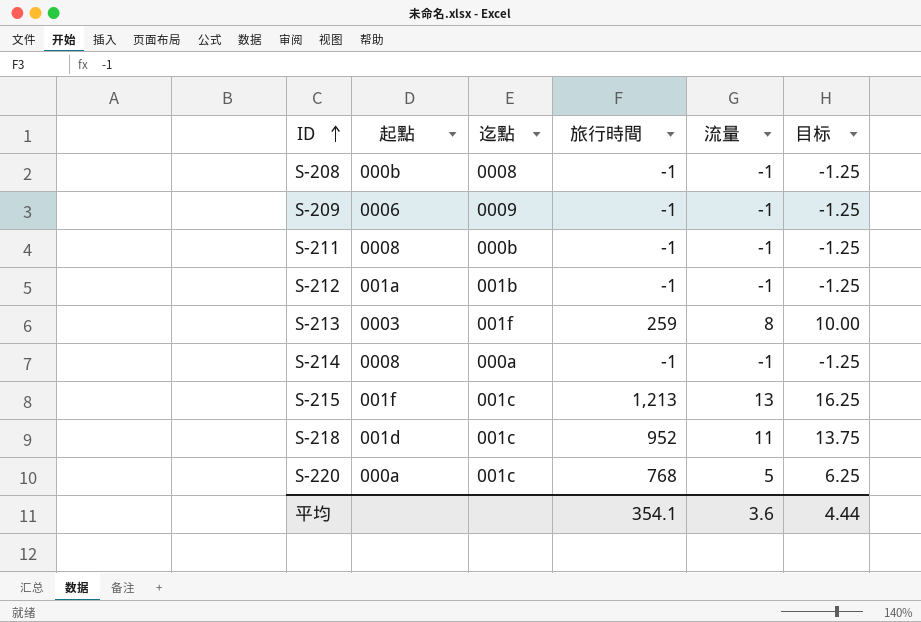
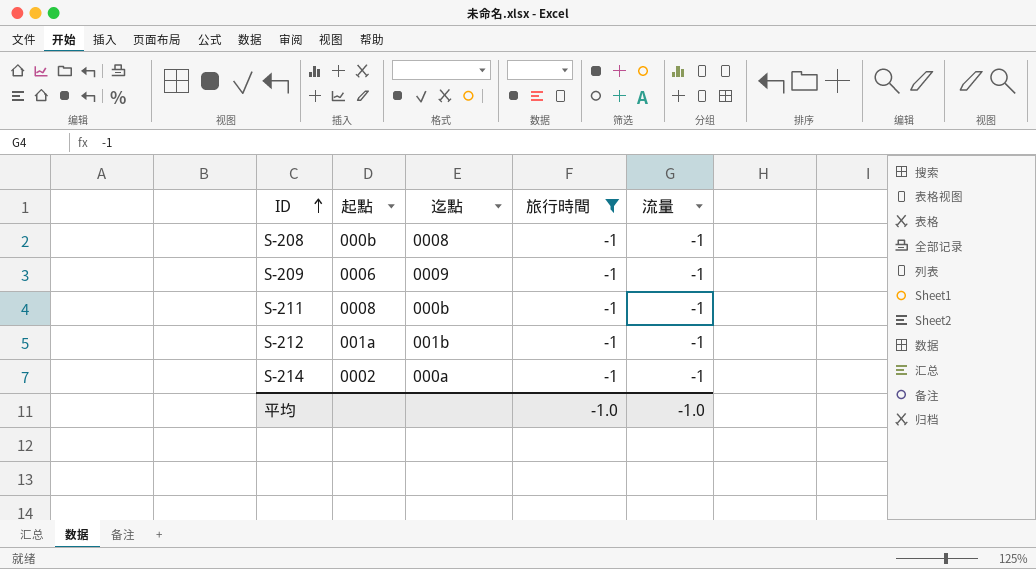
filter: none -> 旅行時間 = -1
column 目标 | formula: [流量] * 1.25 -> none
S-214 | 起點: 0008 -> 0002
平均 | 旅行時間: 354.1 -> -1.0
平均 | 流量: 3.6 -> -1.0

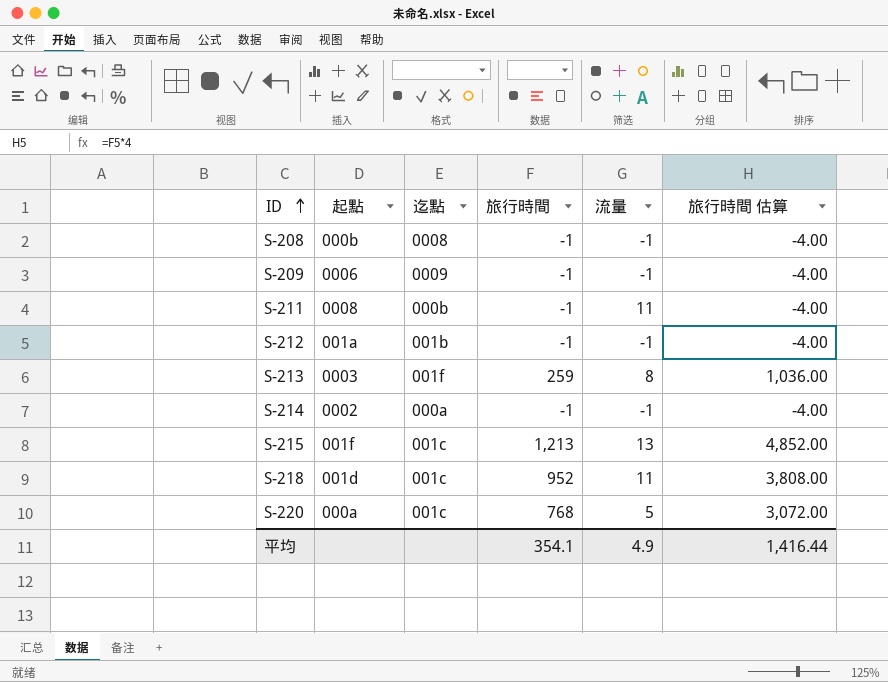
filter: 旅行時間 = -1 -> none
column 旅行時間 估算 | formula: none -> [旅行時間] * 4
S-211 | 流量: -1 -> 11
平均 | 旅行時間: -1.0 -> 354.1
平均 | 流量: -1.0 -> 4.9

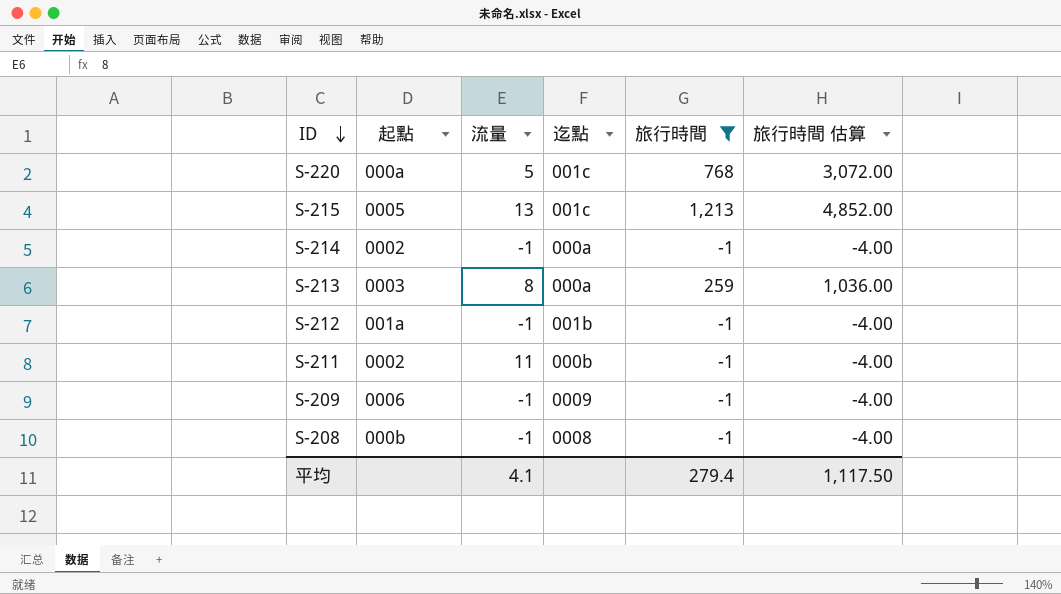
filter: none -> 旅行時間 != 952
row order: ID ascending -> ID descending
column 流量 | position: 5 -> 3
S-215 | 起點: 001f -> 0005
S-213 | 迄點: 001f -> 000a
S-211 | 起點: 0008 -> 0002
平均 | 流量: 4.9 -> 4.1
平均 | 旅行時間: 354.1 -> 279.4
平均 | 旅行時間 估算: 1,416.44 -> 1,117.50

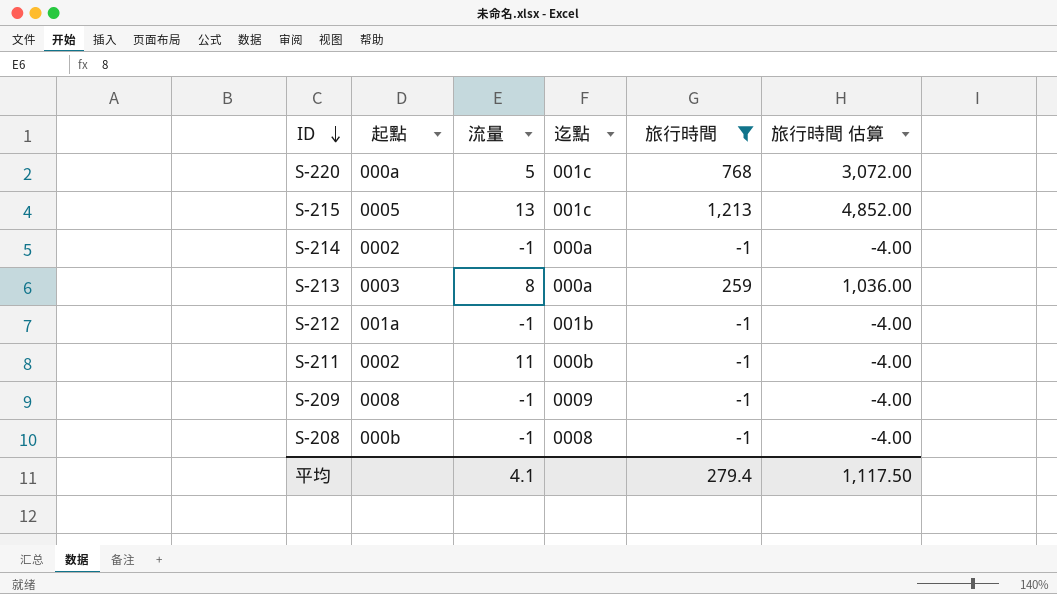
S-209 | 起點: 0006 -> 0008

